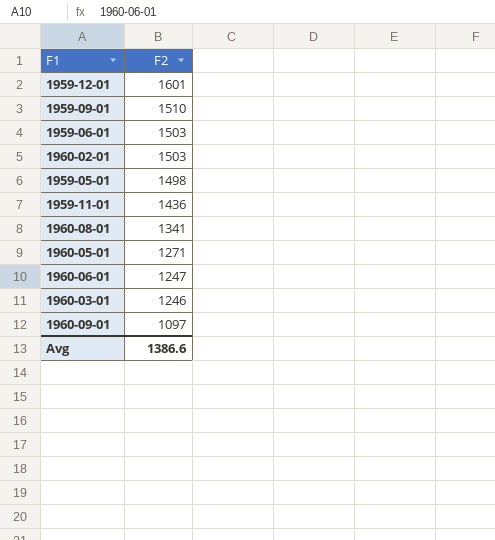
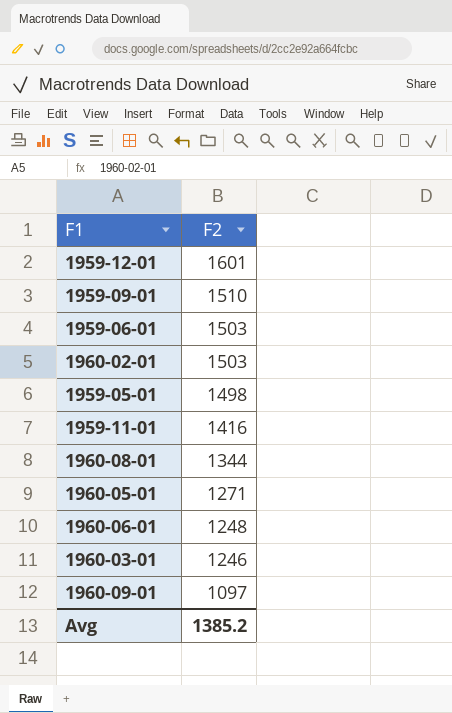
1959-11-01 | F2: 1436 -> 1416
1960-08-01 | F2: 1341 -> 1344
1960-06-01 | F2: 1247 -> 1248
Avg | F2: 1386.6 -> 1385.2

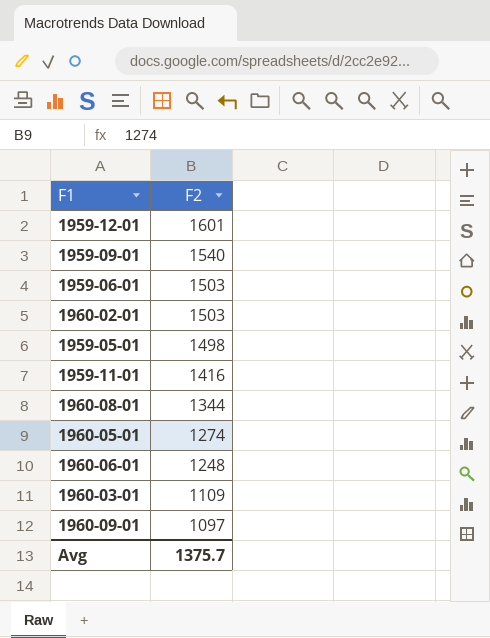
1959-09-01 | F2: 1510 -> 1540
1960-05-01 | F2: 1271 -> 1274
1960-03-01 | F2: 1246 -> 1109
Avg | F2: 1385.2 -> 1375.7

